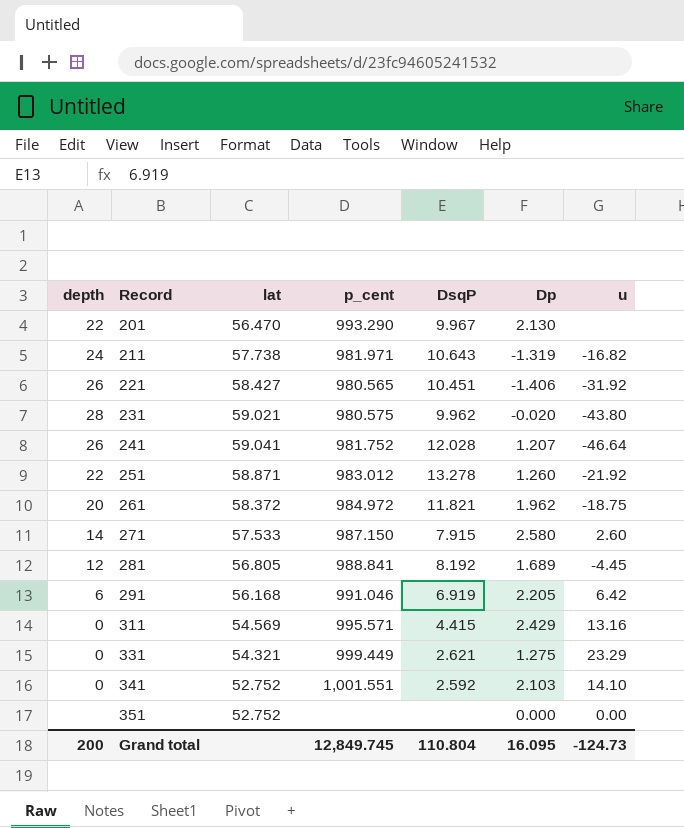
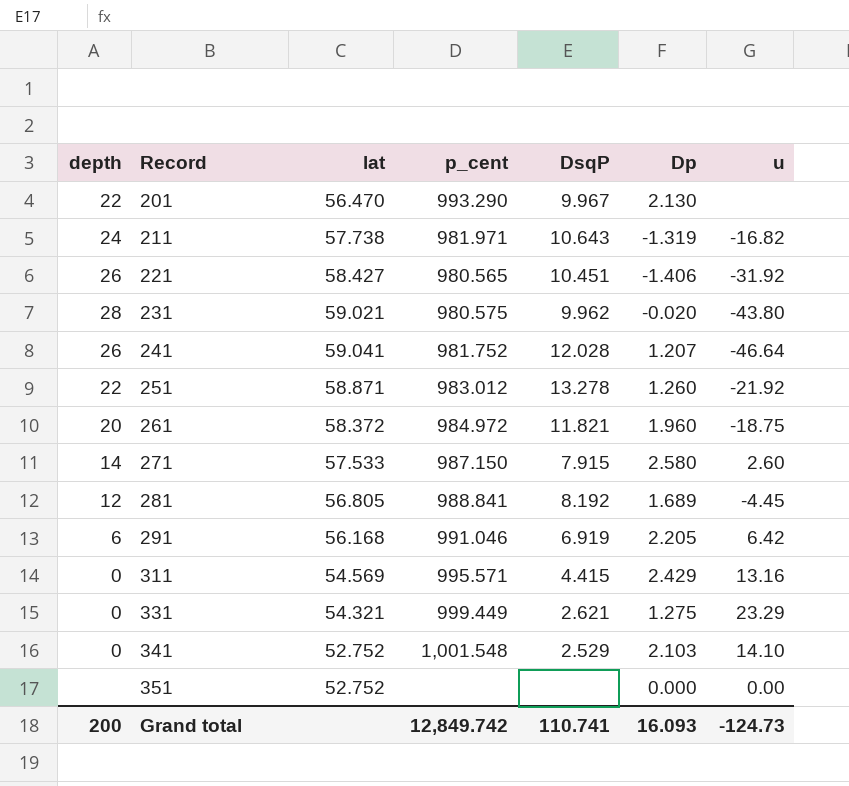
261 | Dp: 1.962 -> 1.960
341 | p_cent: 1,001.551 -> 1,001.548
341 | DsqP: 2.592 -> 2.529
Grand total | p_cent: 12,849.745 -> 12,849.742
Grand total | DsqP: 110.804 -> 110.741
Grand total | Dp: 16.095 -> 16.093

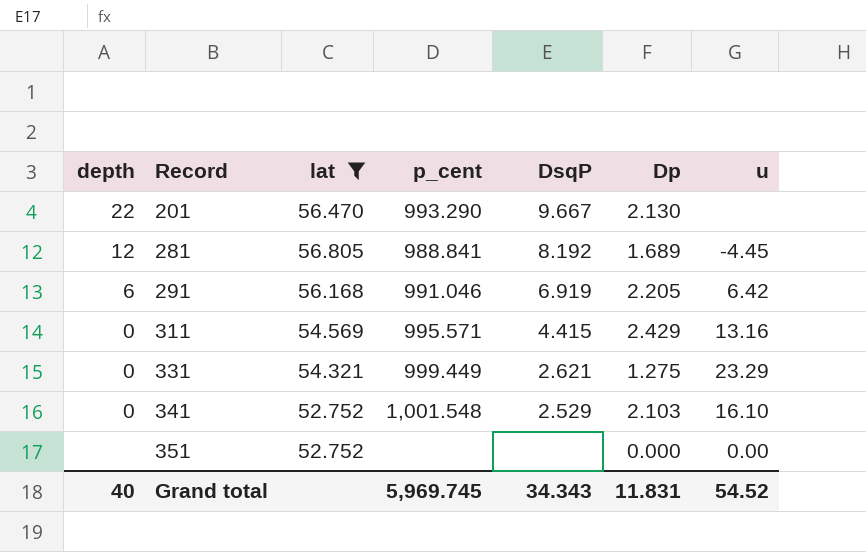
filter: none -> lat <= 56.805
201 | DsqP: 9.967 -> 9.667
341 | u: 14.10 -> 16.10
Grand total | depth: 200 -> 40
Grand total | p_cent: 12,849.742 -> 5,969.745
Grand total | DsqP: 110.741 -> 34.343
Grand total | Dp: 16.093 -> 11.831
Grand total | u: -124.73 -> 54.52

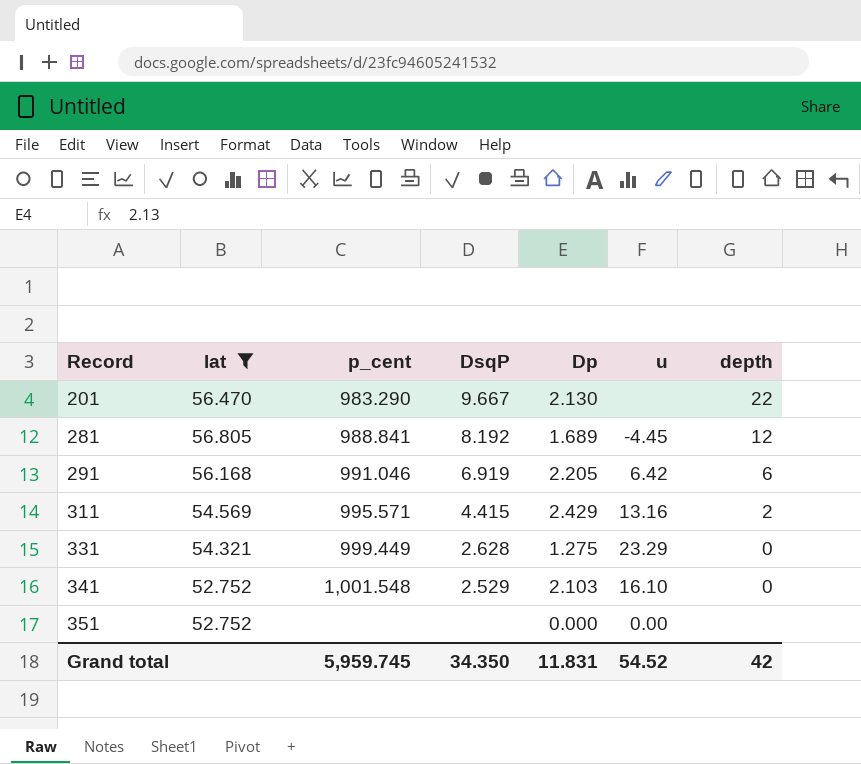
column depth | position: 1 -> 7
201 | p_cent: 993.290 -> 983.290
311 | depth: 0 -> 2
331 | DsqP: 2.621 -> 2.628
Grand total | p_cent: 5,969.745 -> 5,959.745
Grand total | DsqP: 34.343 -> 34.350
Grand total | depth: 40 -> 42

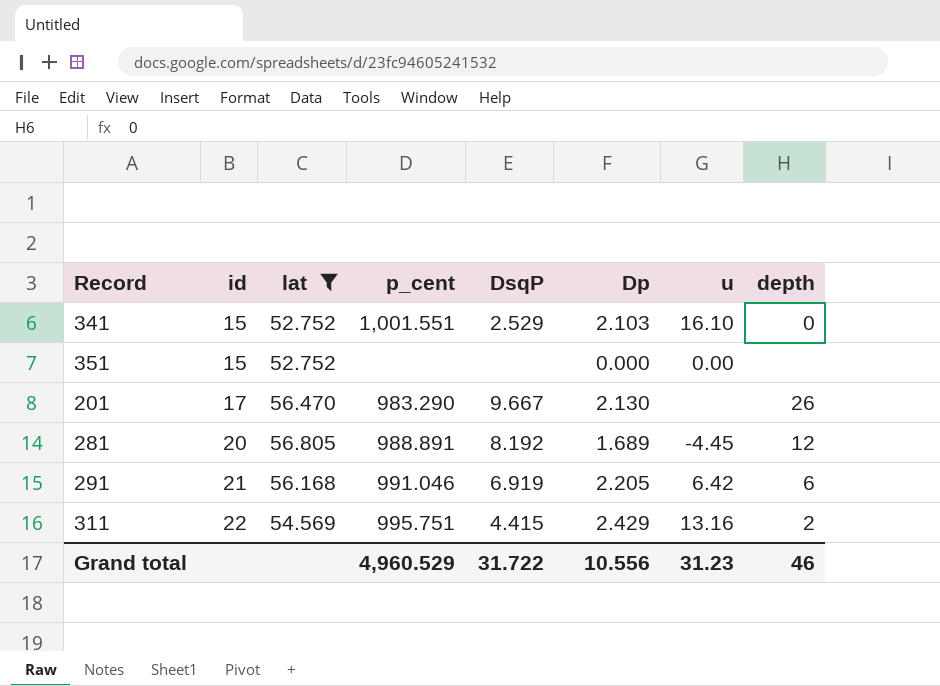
row order: Record ascending -> id ascending
column id | position: none -> 2
row 331: 54.321 | 999.449 | 2.628 | 1.275 | 23.29 | 0 -> none
341 | p_cent: 1,001.548 -> 1,001.551
201 | depth: 22 -> 26
281 | p_cent: 988.841 -> 988.891
311 | p_cent: 995.571 -> 995.751
Grand total | p_cent: 5,959.745 -> 4,960.529
Grand total | DsqP: 34.350 -> 31.722
Grand total | Dp: 11.831 -> 10.556
Grand total | u: 54.52 -> 31.23
Grand total | depth: 42 -> 46

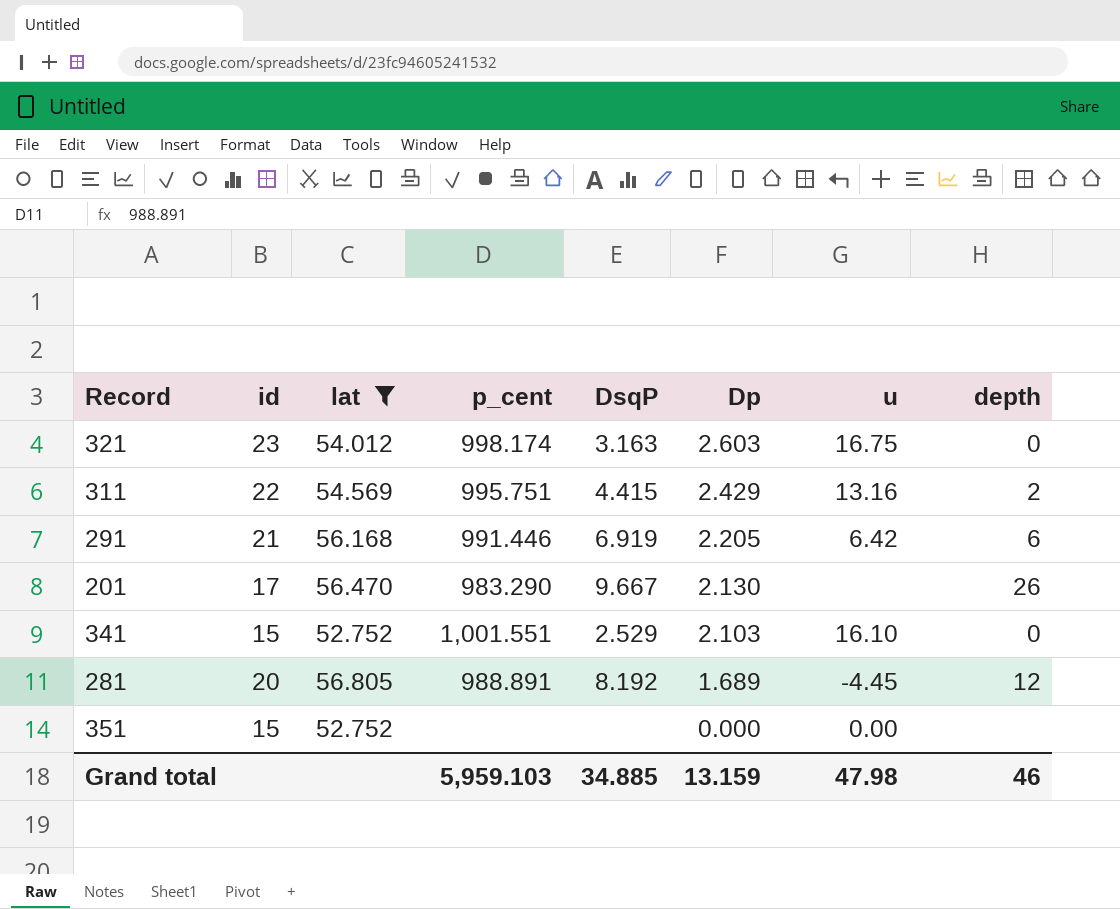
row order: id ascending -> Dp descending
row 321: none -> 23 | 54.012 | 998.174 | 3.163 | 2.603 | 16.75 | 0
291 | p_cent: 991.046 -> 991.446
Grand total | p_cent: 4,960.529 -> 5,959.103
Grand total | DsqP: 31.722 -> 34.885
Grand total | Dp: 10.556 -> 13.159
Grand total | u: 31.23 -> 47.98

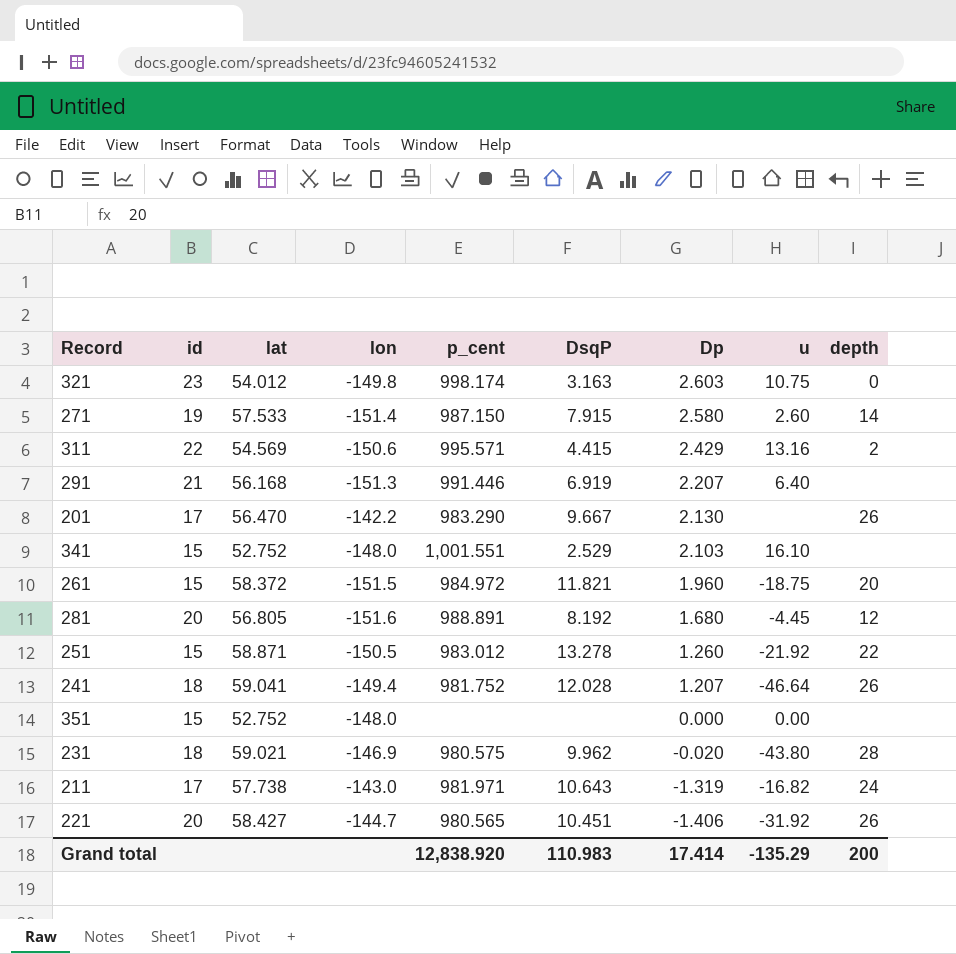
filter: lat <= 56.805 -> none
column lon | position: none -> 4
321 | u: 16.75 -> 10.75
311 | p_cent: 995.751 -> 995.571
291 | Dp: 2.205 -> 2.207
291 | u: 6.42 -> 6.40
291 | depth: 6 -> none
341 | depth: 0 -> none
281 | Dp: 1.689 -> 1.680
Grand total | p_cent: 5,959.103 -> 12,838.920
Grand total | DsqP: 34.885 -> 110.983
Grand total | Dp: 13.159 -> 17.414
Grand total | u: 47.98 -> -135.29
Grand total | depth: 46 -> 200

